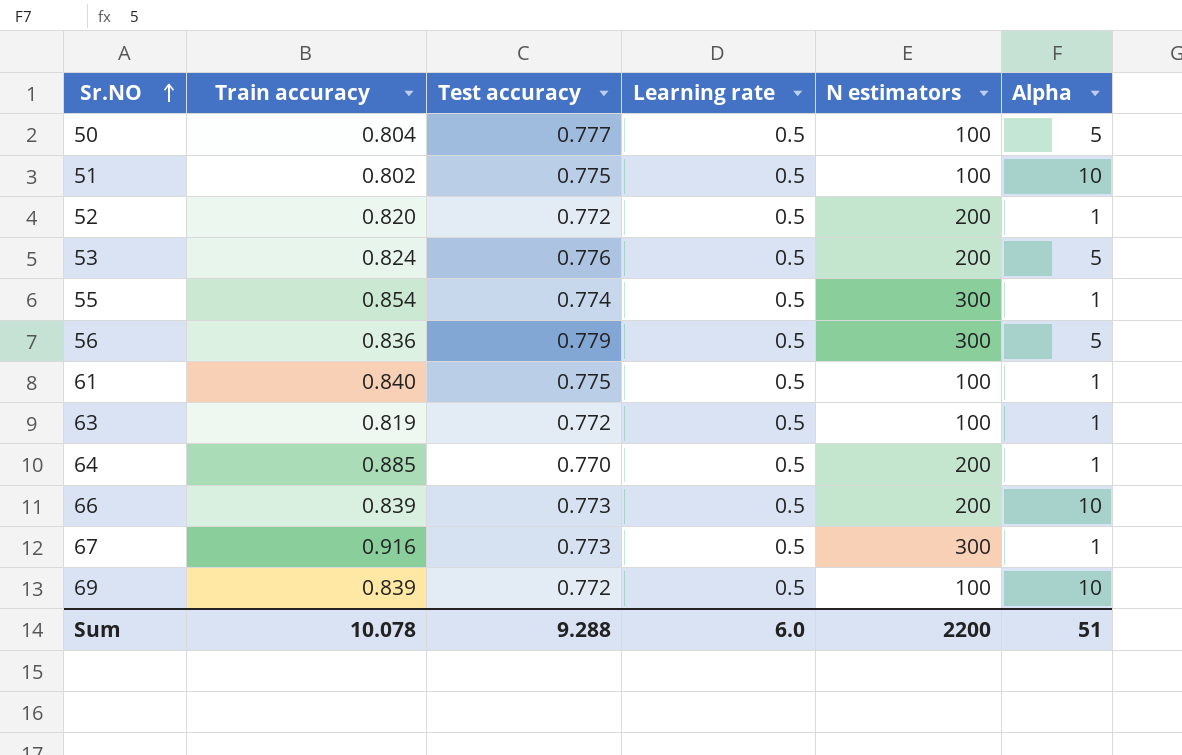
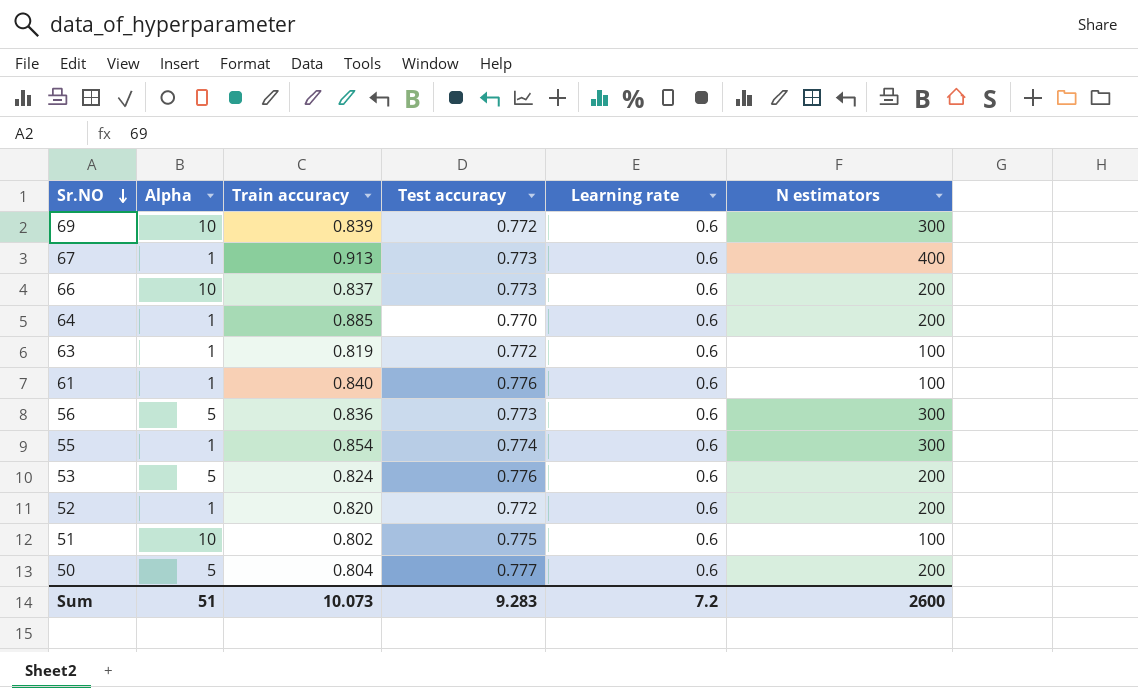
row order: Sr.NO ascending -> Sr.NO descending
column Alpha | position: 6 -> 2
69 | Learning rate: 0.5 -> 0.6
69 | N estimators: 100 -> 300
67 | Train accuracy: 0.916 -> 0.913
67 | Learning rate: 0.5 -> 0.6
67 | N estimators: 300 -> 400
66 | Train accuracy: 0.839 -> 0.837
66 | Learning rate: 0.5 -> 0.6
64 | Learning rate: 0.5 -> 0.6
63 | Learning rate: 0.5 -> 0.6
61 | Test accuracy: 0.775 -> 0.776
61 | Learning rate: 0.5 -> 0.6
56 | Test accuracy: 0.779 -> 0.773
56 | Learning rate: 0.5 -> 0.6
55 | Learning rate: 0.5 -> 0.6
53 | Learning rate: 0.5 -> 0.6
52 | Learning rate: 0.5 -> 0.6
51 | Learning rate: 0.5 -> 0.6
50 | Learning rate: 0.5 -> 0.6
50 | N estimators: 100 -> 200
Sum | Train accuracy: 10.078 -> 10.073
Sum | Test accuracy: 9.288 -> 9.283
Sum | Learning rate: 6.0 -> 7.2
Sum | N estimators: 2200 -> 2600

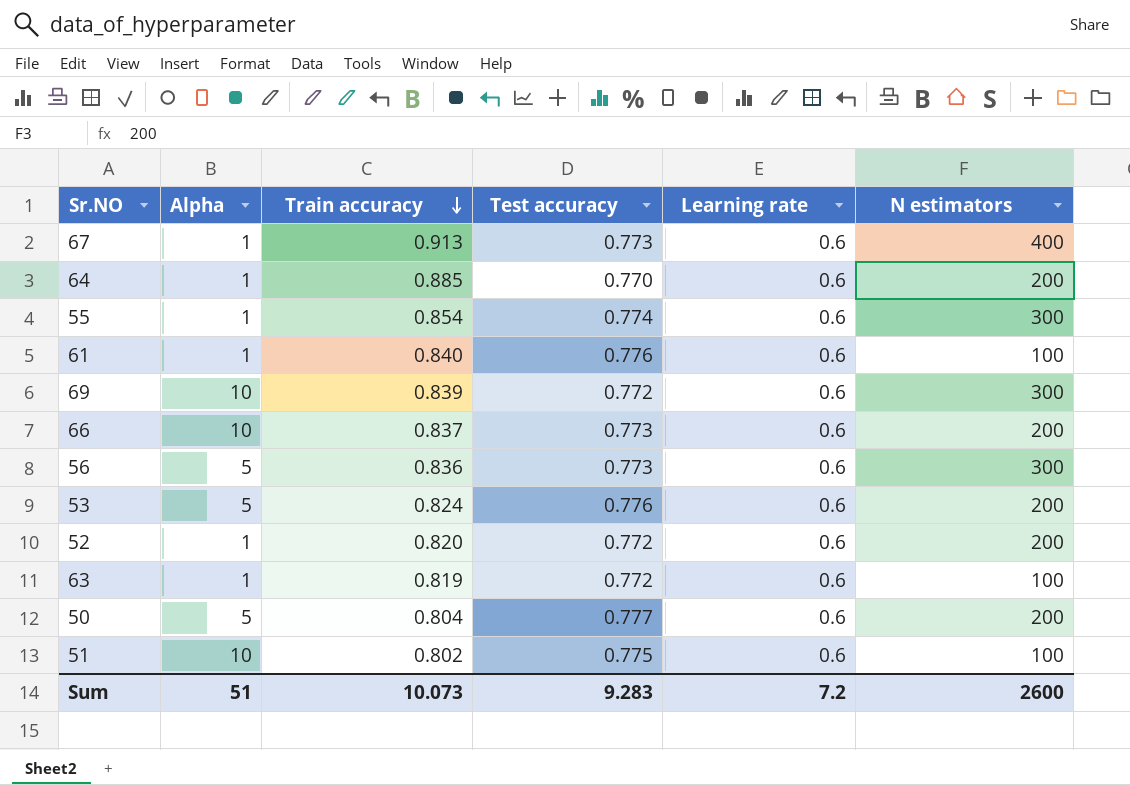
row order: Sr.NO descending -> Train accuracy descending

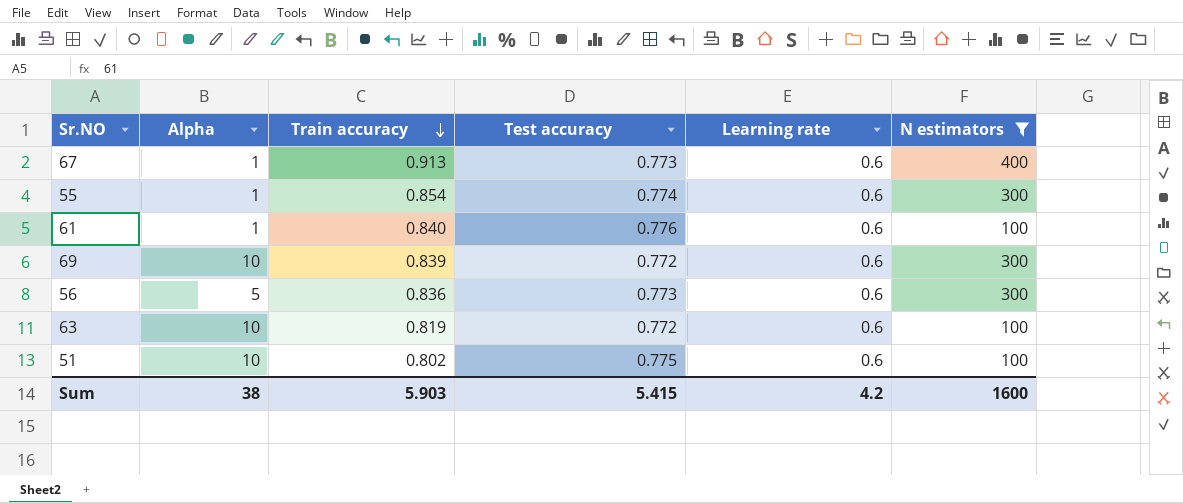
filter: none -> N estimators != 200
63 | Alpha: 1 -> 10
Sum | Alpha: 51 -> 38
Sum | Train accuracy: 10.073 -> 5.903
Sum | Test accuracy: 9.283 -> 5.415
Sum | Learning rate: 7.2 -> 4.2
Sum | N estimators: 2600 -> 1600

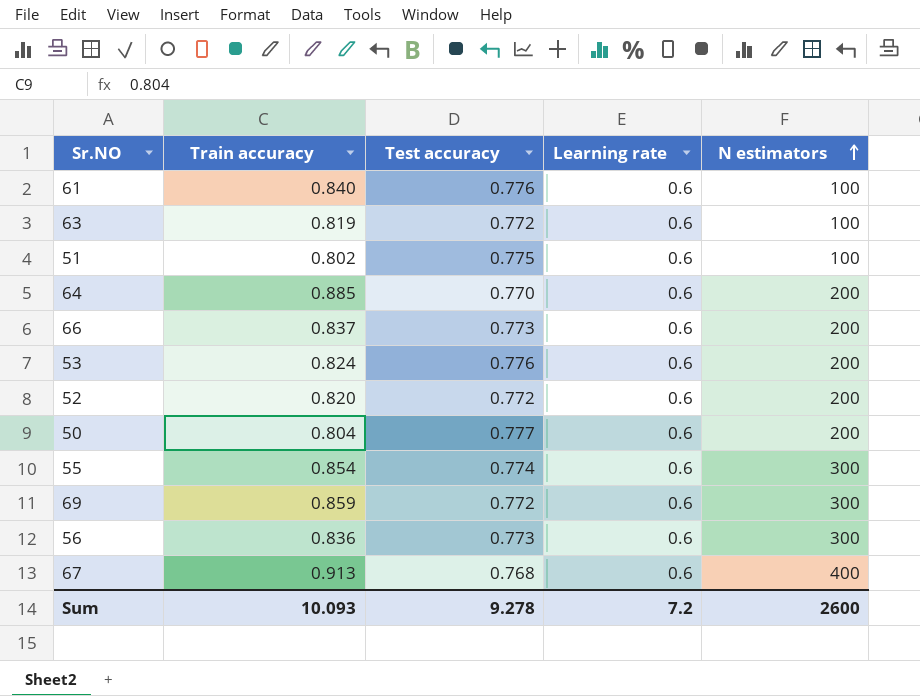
filter: N estimators != 200 -> none
row order: Train accuracy descending -> N estimators ascending
column Alpha | position: 2 -> none
69 | Train accuracy: 0.839 -> 0.859
67 | Test accuracy: 0.773 -> 0.768
Sum | Train accuracy: 5.903 -> 10.093
Sum | Test accuracy: 5.415 -> 9.278
Sum | Learning rate: 4.2 -> 7.2
Sum | N estimators: 1600 -> 2600

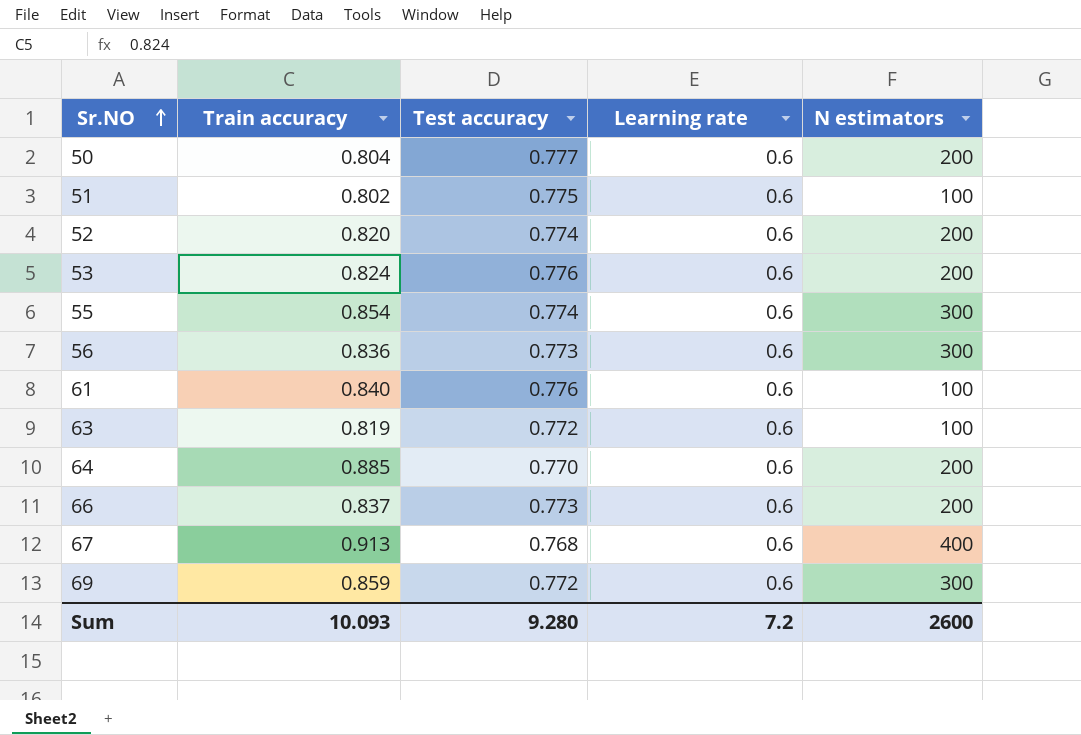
row order: N estimators ascending -> Sr.NO ascending
52 | Test accuracy: 0.772 -> 0.774
Sum | Test accuracy: 9.278 -> 9.280

